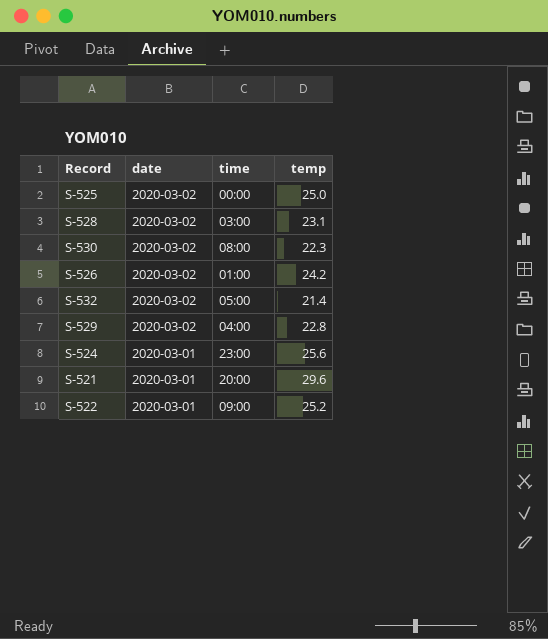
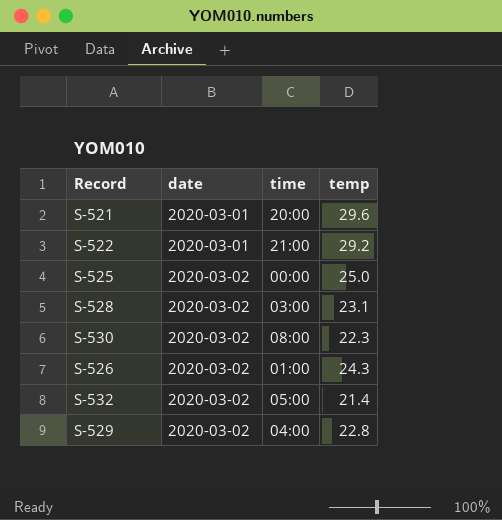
row order: date descending -> date ascending
row S-524: 2020-03-01 | 23:00 | 25.6 -> none
S-522 | time: 09:00 -> 21:00
S-522 | temp: 25.2 -> 29.2
S-526 | temp: 24.2 -> 24.3

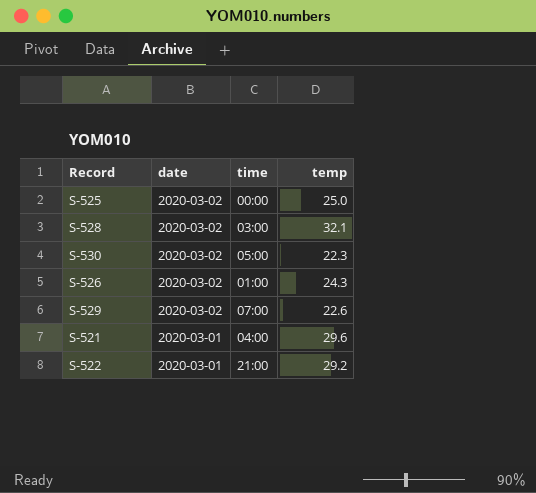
row order: date ascending -> date descending
row S-532: 2020-03-02 | 05:00 | 21.4 -> none
S-528 | temp: 23.1 -> 32.1
S-530 | time: 08:00 -> 05:00
S-529 | time: 04:00 -> 07:00
S-529 | temp: 22.8 -> 22.6
S-521 | time: 20:00 -> 04:00

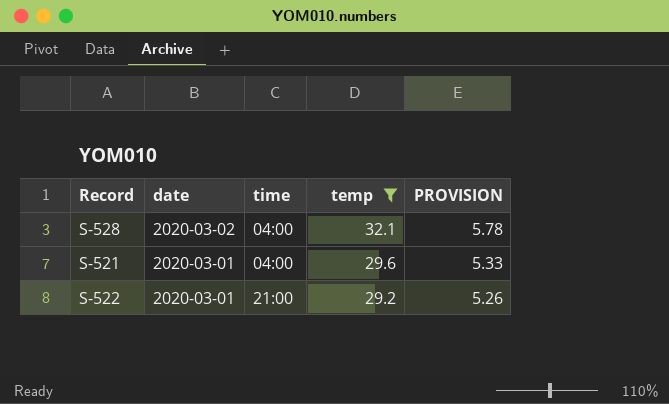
filter: none -> temp >= 29.2
column PROVISION | formula: none -> [temp] * 0.18
S-528 | time: 03:00 -> 04:00

